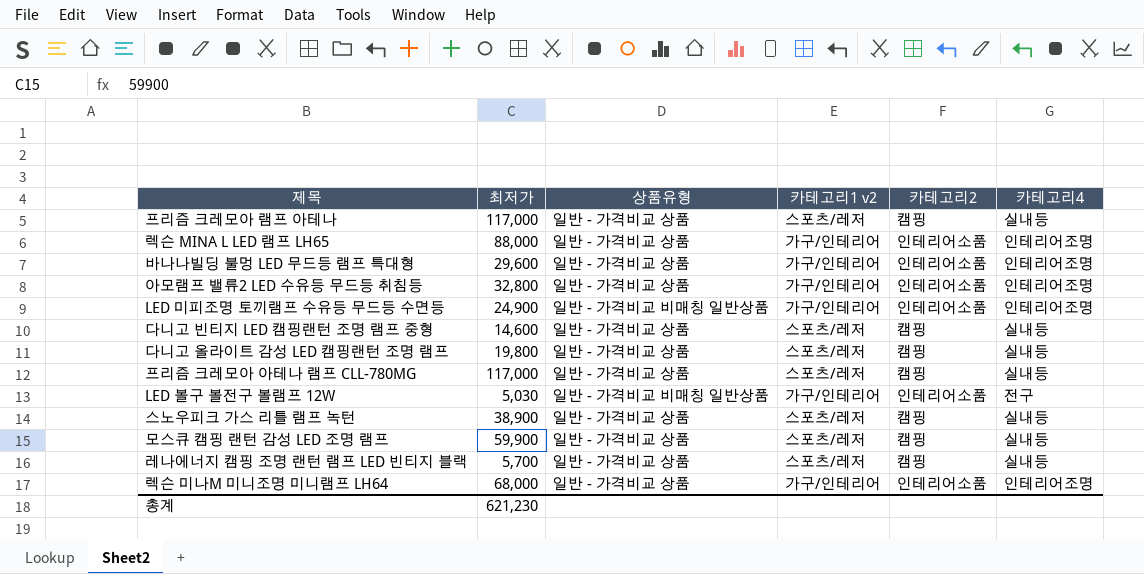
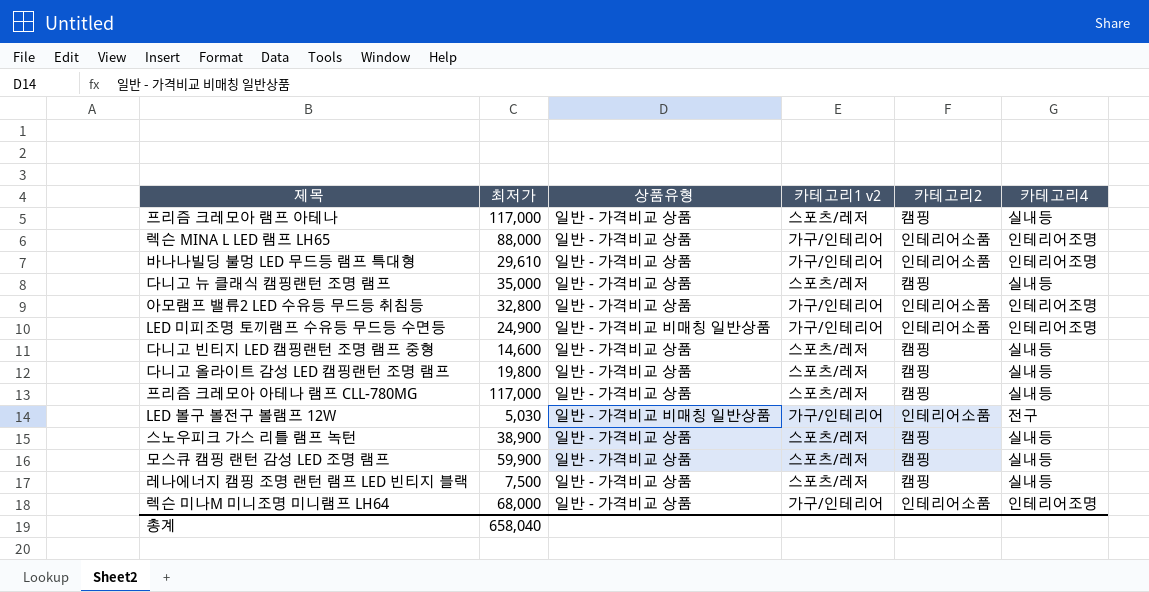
바나나빌딩 불멍 LED 무드등 램프 특대형 | 최저가: 29,600 -> 29,610
row 다니고 뉴 클래식 캠핑랜턴 조명 램프: none -> 35,000 | 일반 - 가격비교 상품 | 스포츠/레저 | 캠핑 | 실내등
레나에너지 캠핑 조명 랜턴 램프 LED 빈티지 블랙 | 최저가: 5,700 -> 7,500
총계 | 최저가: 621,230 -> 658,040

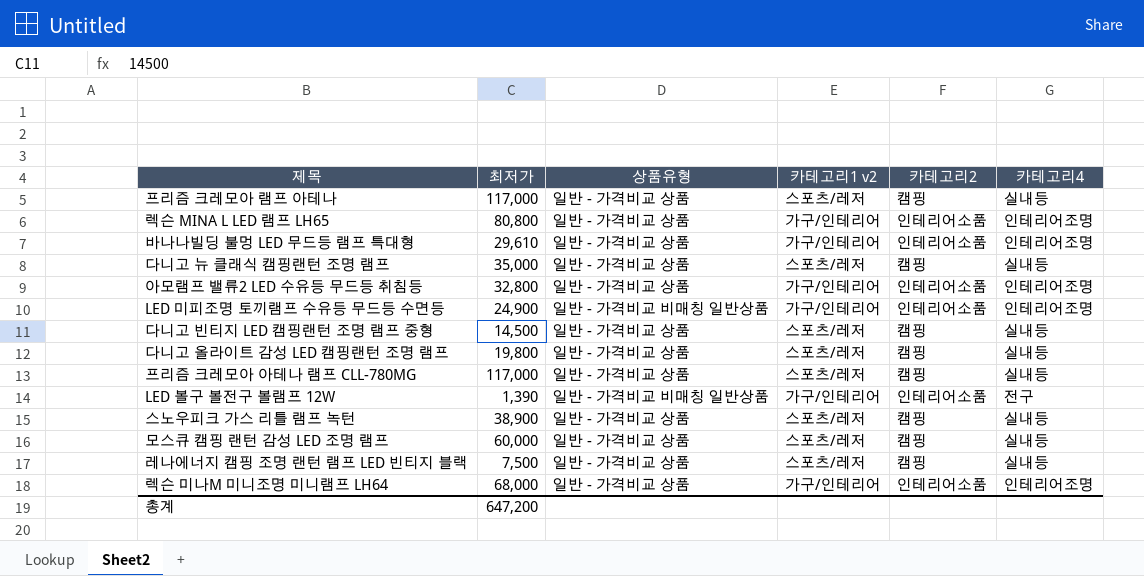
렉슨 MINA L LED 램프 LH65 | 최저가: 88,000 -> 80,800
다니고 빈티지 LED 캠핑랜턴 조명 램프 중형 | 최저가: 14,600 -> 14,500
LED 볼구 볼전구 볼램프 12W | 최저가: 5,030 -> 1,390
모스큐 캠핑 랜턴 감성 LED 조명 램프 | 최저가: 59,900 -> 60,000
총계 | 최저가: 658,040 -> 647,200

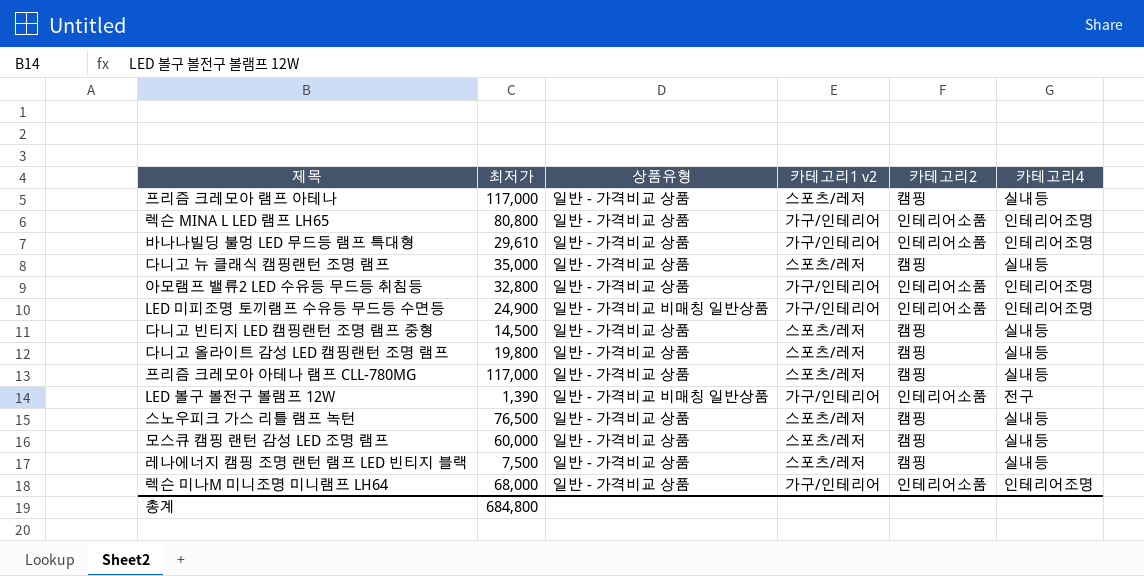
스노우피크 가스 리틀 램프 녹턴 | 최저가: 38,900 -> 76,500
총계 | 최저가: 647,200 -> 684,800

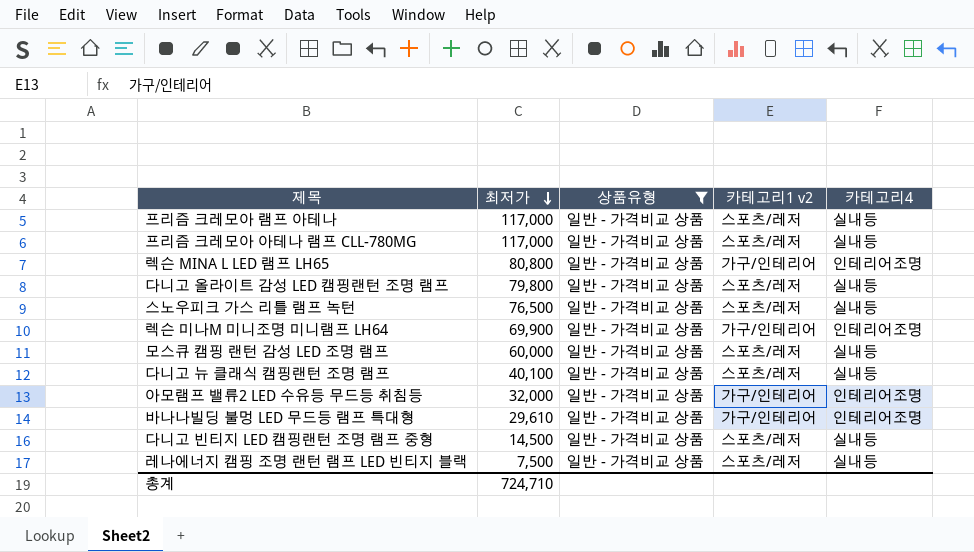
filter: none -> 상품유형 = 일반 - 가격비교 상품
row order: none -> 최저가 descending
column 카테고리2 | position: 5 -> none
다니고 올라이트 감성 LED 캠핑랜턴 조명 램프 | 최저가: 19,800 -> 79,800
렉슨 미나M 미니조명 미니램프 LH64 | 최저가: 68,000 -> 69,900
다니고 뉴 클래식 캠핑랜턴 조명 램프 | 최저가: 35,000 -> 40,100
아모램프 밸류2 LED 수유등 무드등 취침등 | 최저가: 32,800 -> 32,000
총계 | 최저가: 684,800 -> 724,710

